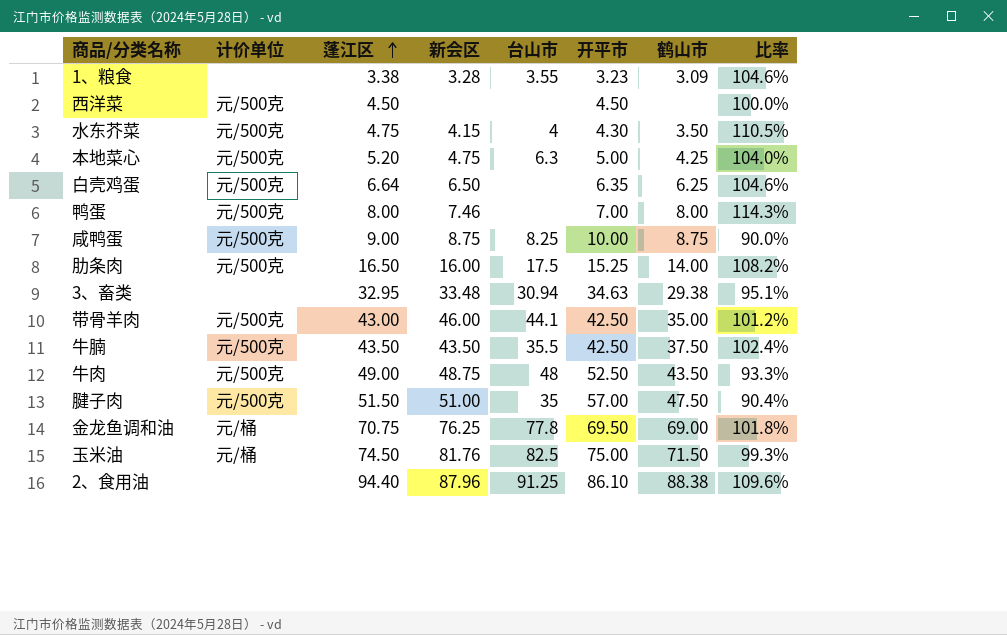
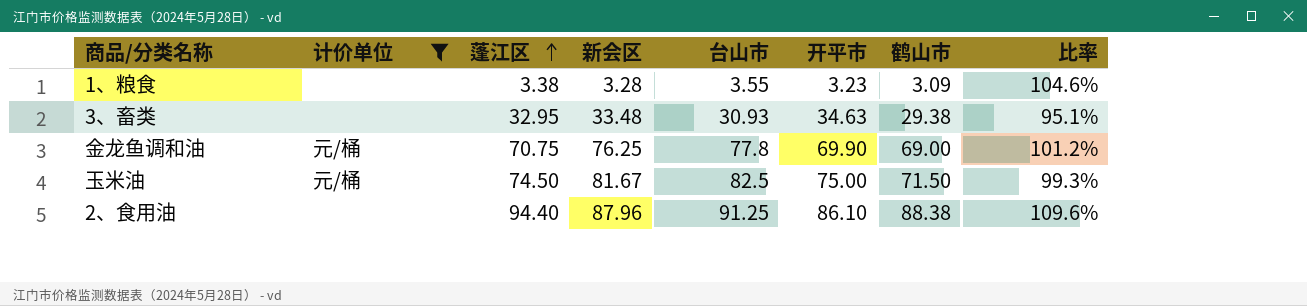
filter: none -> 计价单位 != 元/500克
3、畜类 | 台山市: 30.94 -> 30.93
金龙鱼调和油 | 开平市: 69.50 -> 69.90
金龙鱼调和油 | 比率: 101.8% -> 101.2%
玉米油 | 新会区: 81.76 -> 81.67

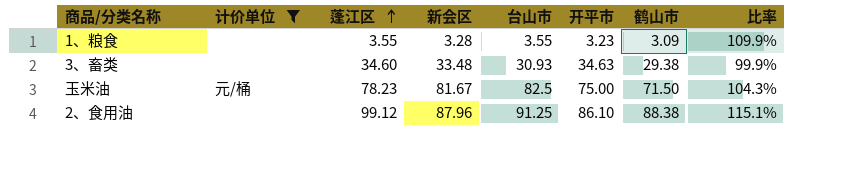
row 金龙鱼调和油: 元/桶 | 70.75 | 76.25 | 77.8 | 69.90 | 69.00 | 101.2% -> none
1、粮食 | 蓬江区: 3.38 -> 3.55
1、粮食 | 比率: 104.6% -> 109.9%
3、畜类 | 蓬江区: 32.95 -> 34.60
3、畜类 | 比率: 95.1% -> 99.9%
玉米油 | 蓬江区: 74.50 -> 78.23
玉米油 | 比率: 99.3% -> 104.3%
2、食用油 | 蓬江区: 94.40 -> 99.12
2、食用油 | 比率: 109.6% -> 115.1%

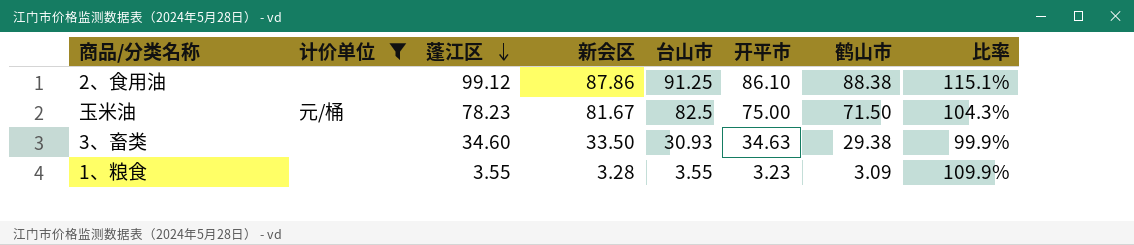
row order: 蓬江区 ascending -> 蓬江区 descending
2、食用油 | 新会区: 87.96 -> 87.86
3、畜类 | 新会区: 33.48 -> 33.50

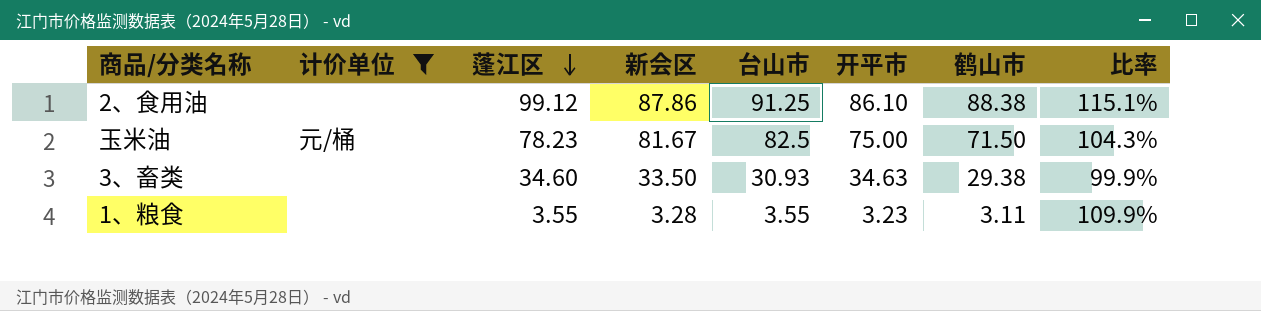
1、粮食 | 鹤山市: 3.09 -> 3.11

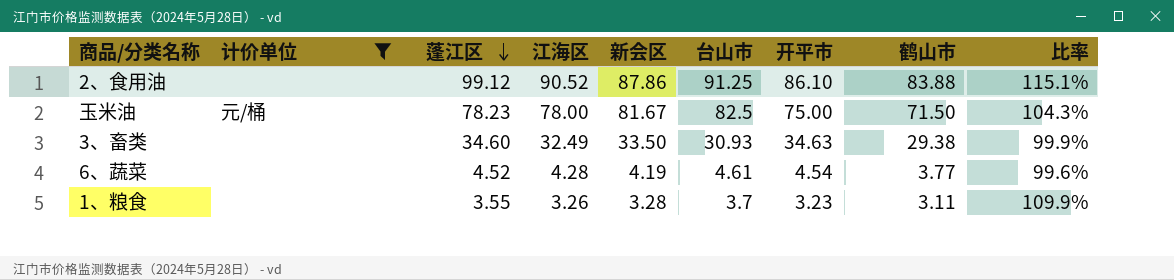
column 江海区 | position: none -> 4
2、食用油 | 鹤山市: 88.38 -> 83.88
row 6、蔬菜: none -> none | 4.52 | 4.28 | 4.19 | 4.61 | 4.54 | 3.77 | 99.6%
1、粮食 | 台山市: 3.55 -> 3.7

